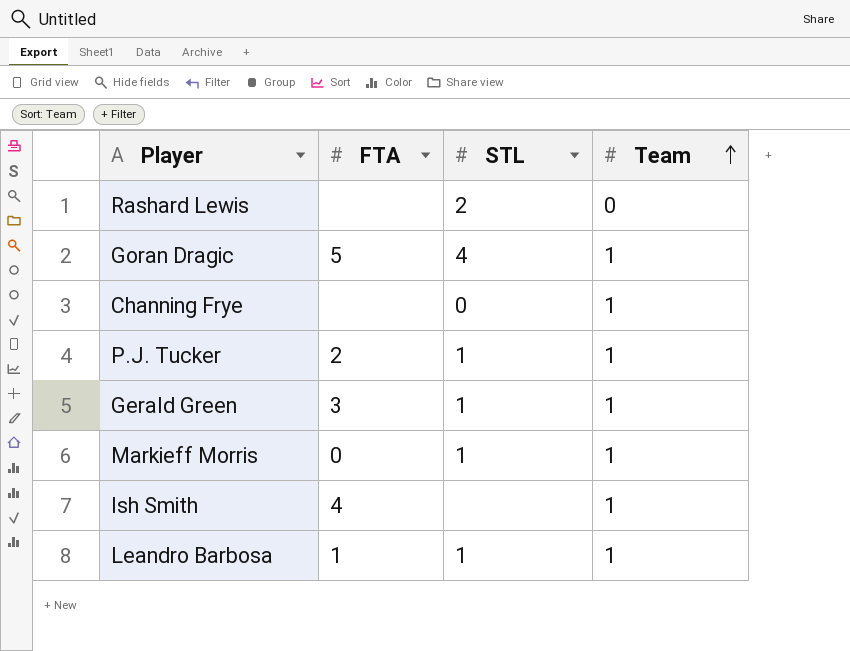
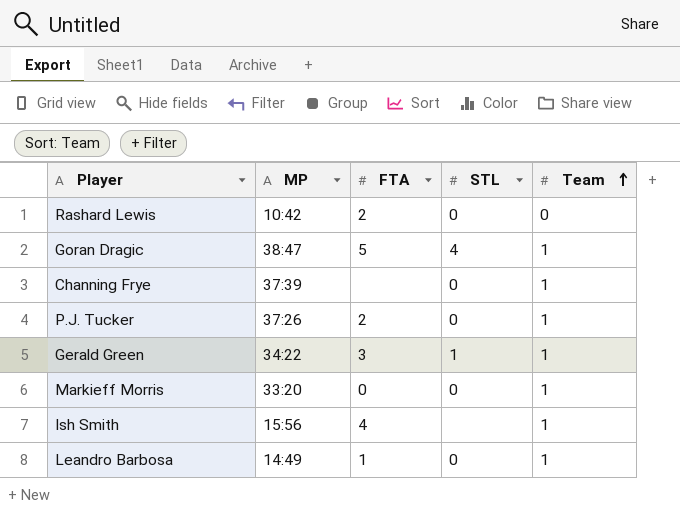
column MP | position: none -> 2
Rashard Lewis | FTA: none -> 2
Rashard Lewis | STL: 2 -> 0
P.J. Tucker | STL: 1 -> 0
Markieff Morris | STL: 1 -> 0
Leandro Barbosa | STL: 1 -> 0

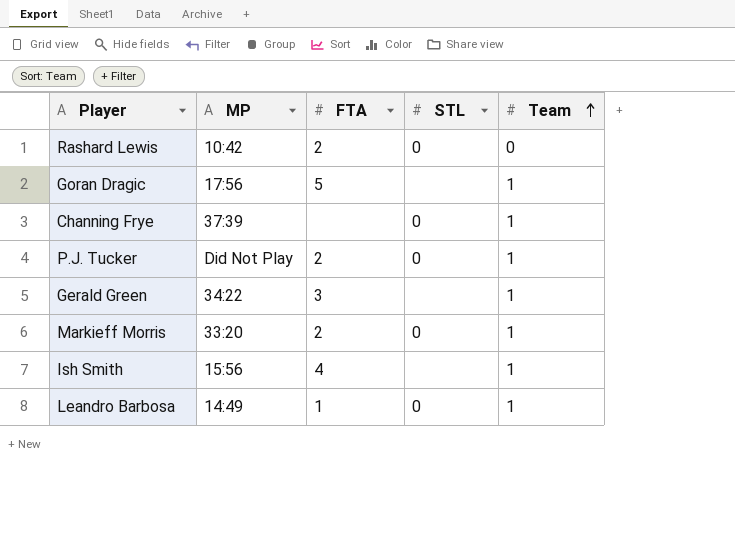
Goran Dragic | MP: 38:47 -> 17:56
Goran Dragic | STL: 4 -> none
P.J. Tucker | MP: 37:26 -> Did Not Play
Gerald Green | STL: 1 -> none
Markieff Morris | FTA: 0 -> 2

